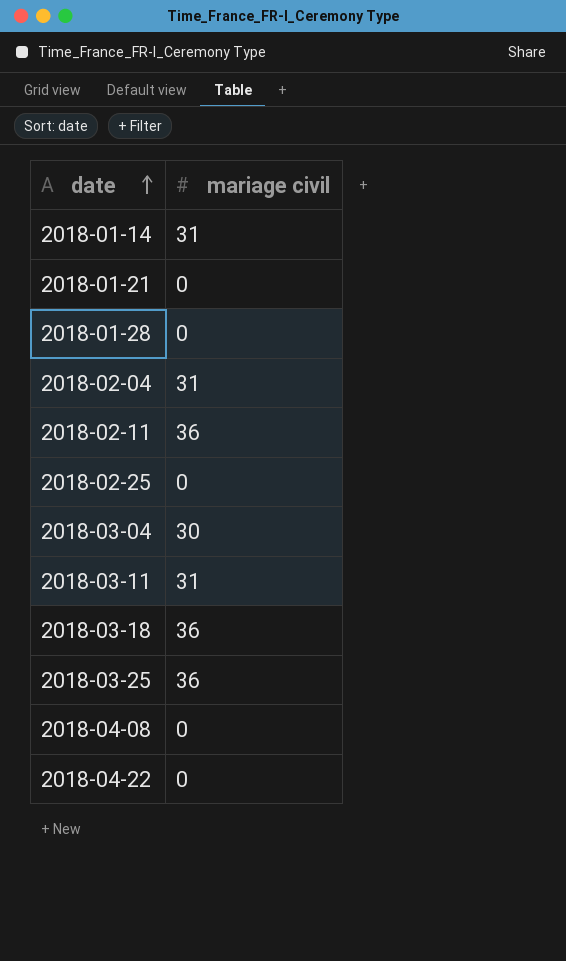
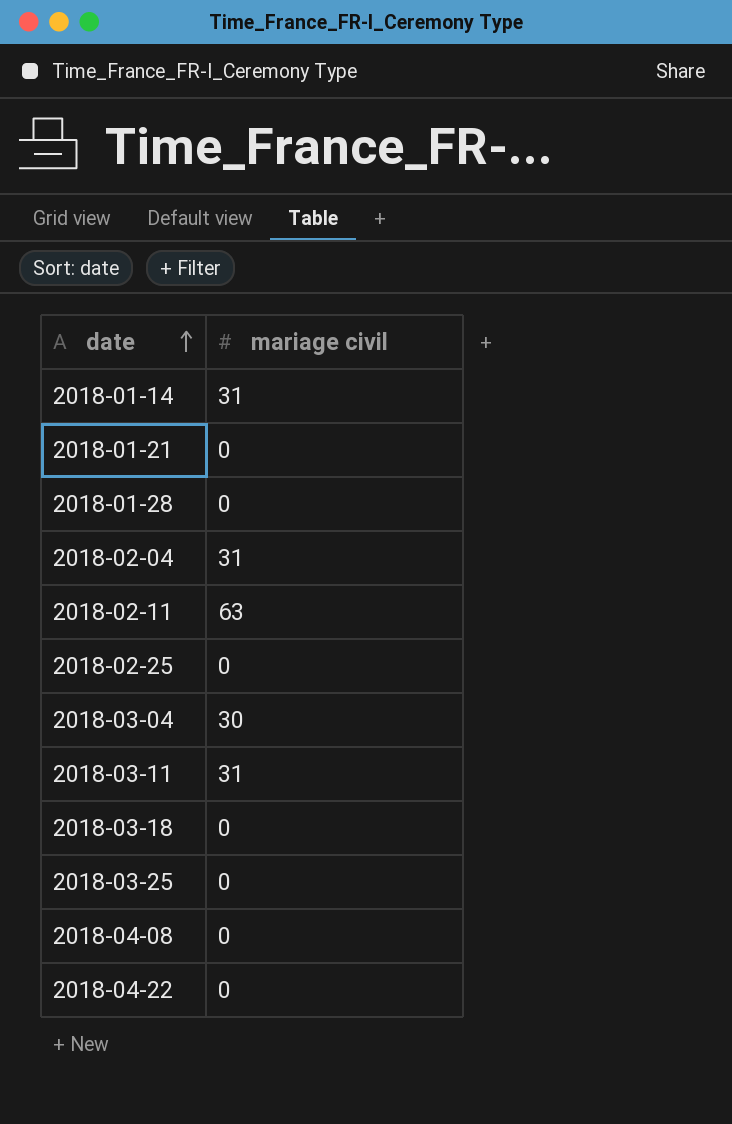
2018-02-11 | mariage civil: 36 -> 63
2018-03-18 | mariage civil: 36 -> 0
2018-03-25 | mariage civil: 36 -> 0

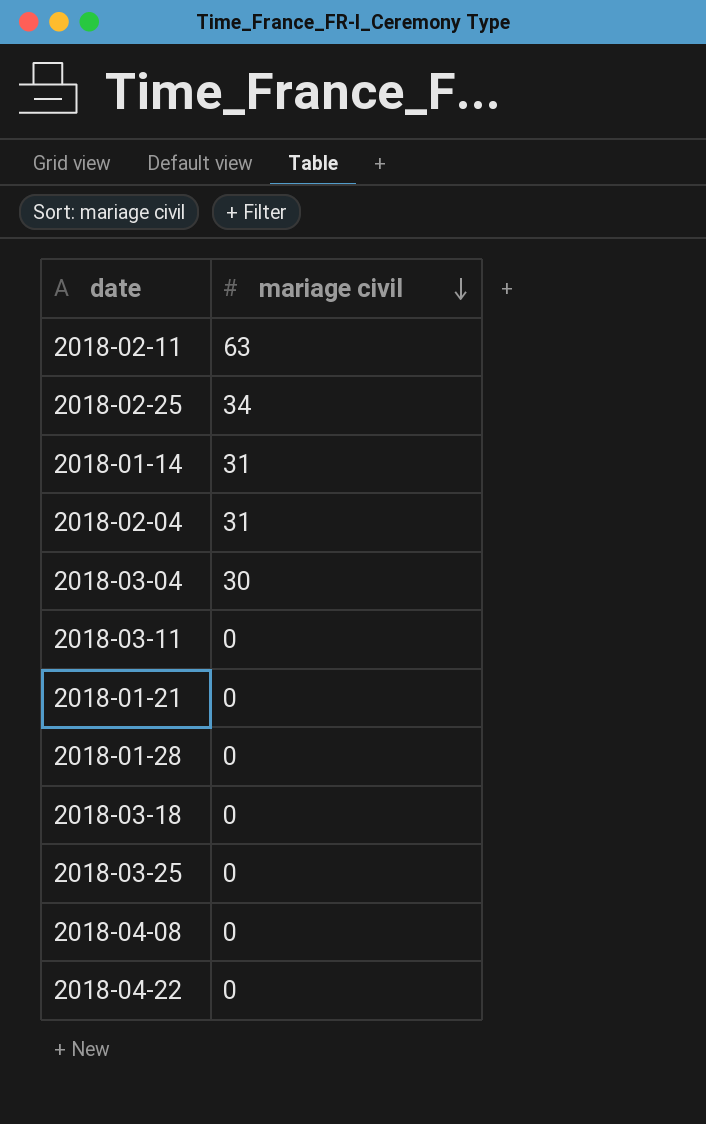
row order: date ascending -> mariage civil descending
2018-02-25 | mariage civil: 0 -> 34
2018-03-11 | mariage civil: 31 -> 0

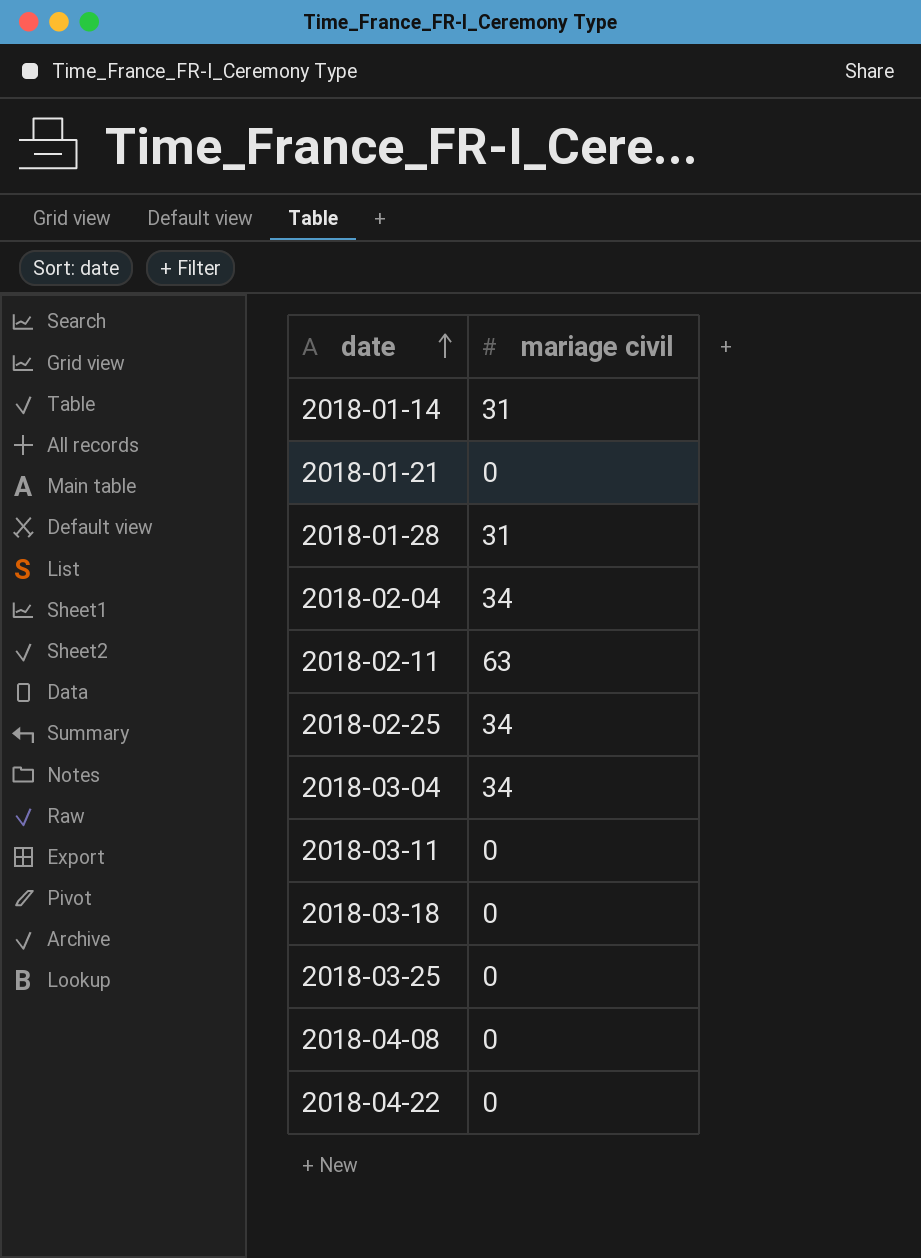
row order: mariage civil descending -> date ascending
2018-01-28 | mariage civil: 0 -> 31
2018-02-04 | mariage civil: 31 -> 34
2018-03-04 | mariage civil: 30 -> 34

